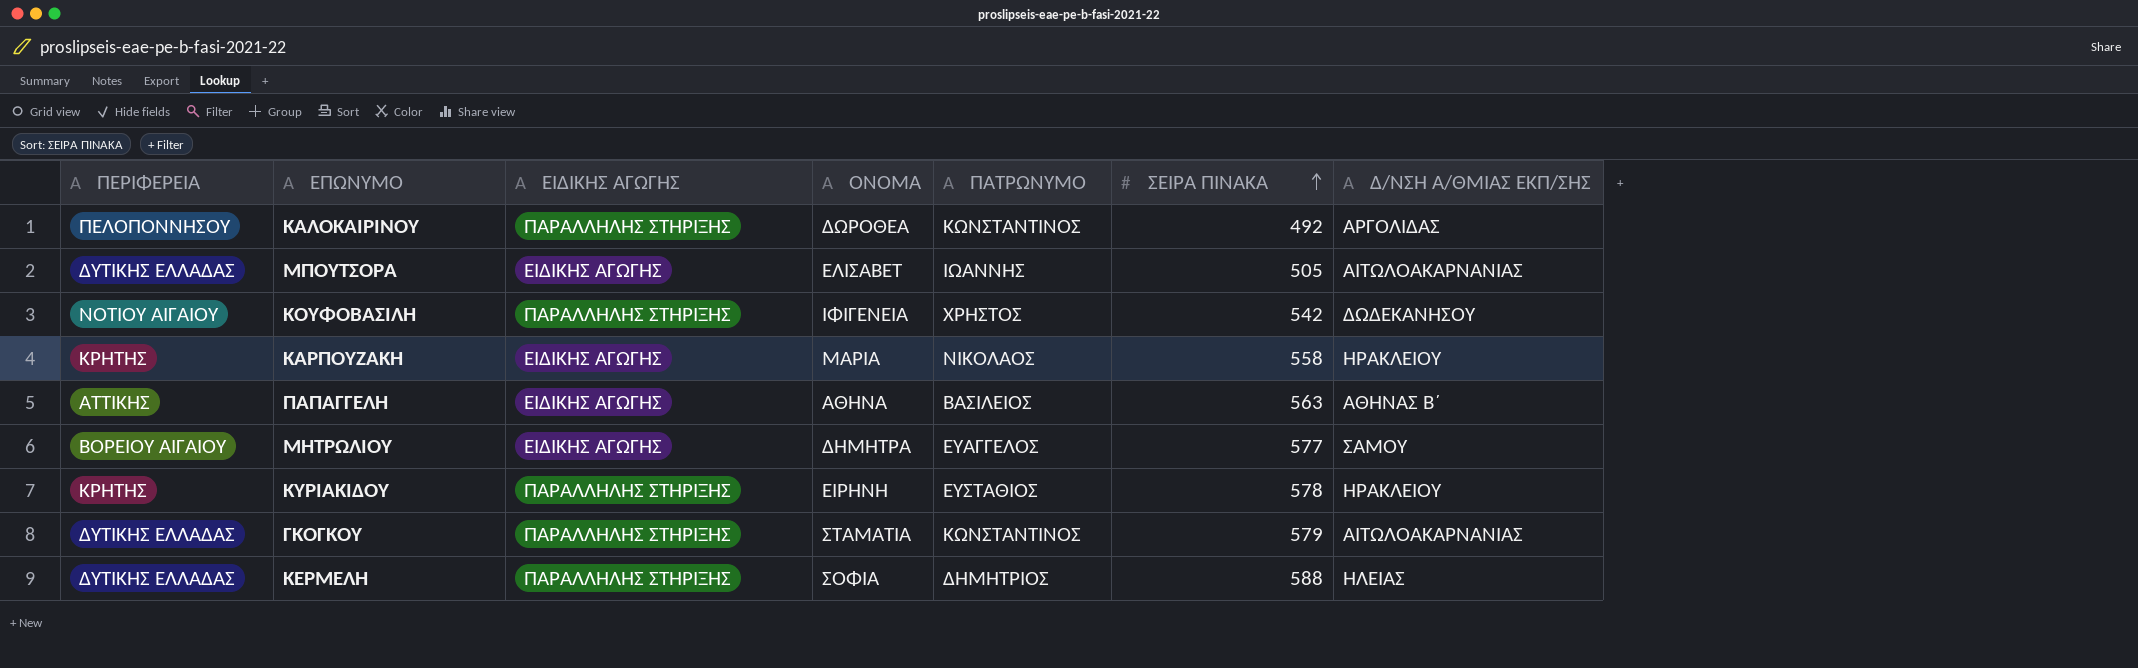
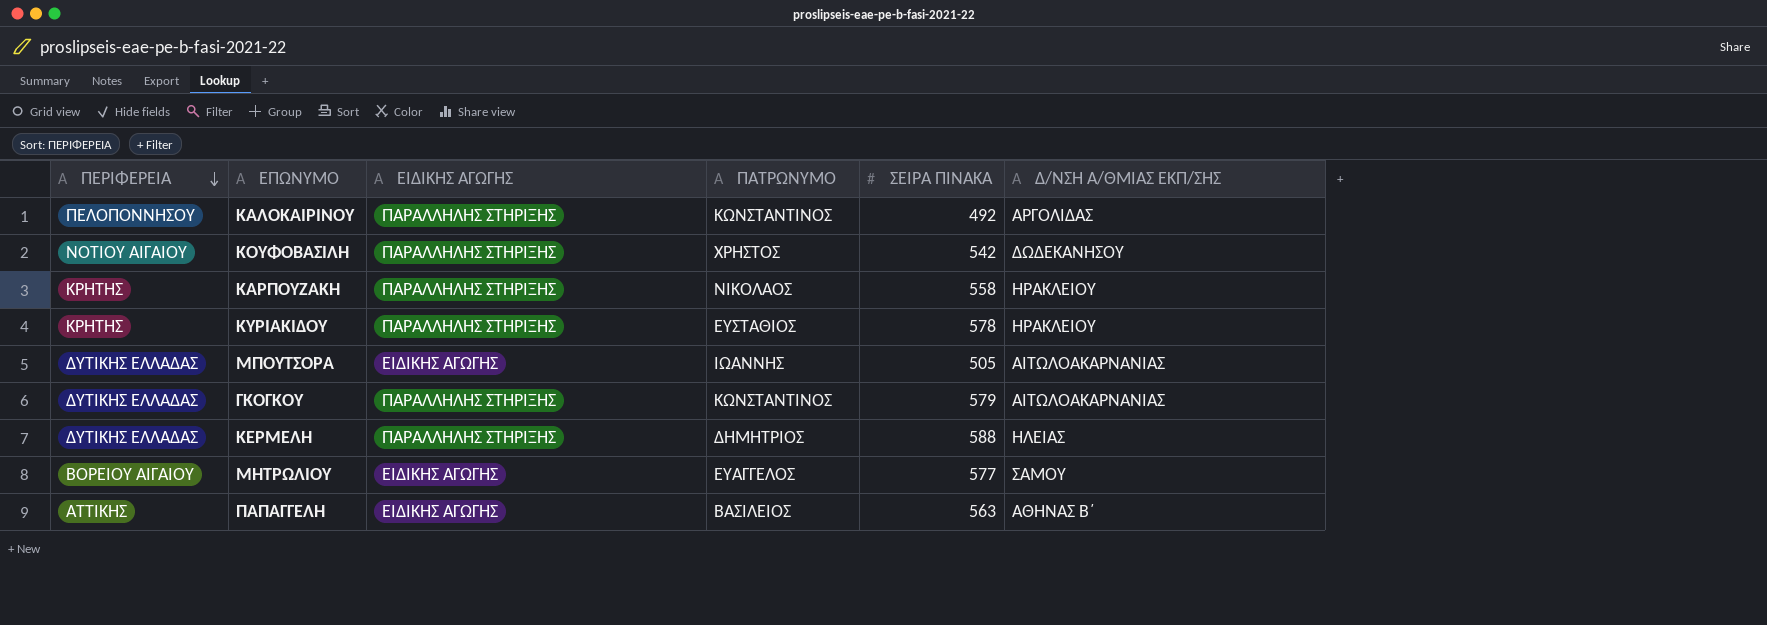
row order: ΣΕΙΡΑ ΠΙΝΑΚΑ ascending -> ΠΕΡΙΦΕΡΕΙΑ descending
column ΟΝΟΜΑ | position: 4 -> none
ΚΑΡΠΟΥΖΑΚΗ | ΕΙΔΙΚΗΣ ΑΓΩΓΗΣ: ΕΙΔΙΚΗΣ ΑΓΩΓΗΣ -> ΠΑΡΑΛΛΗΛΗΣ ΣΤΗΡΙΞΗΣ

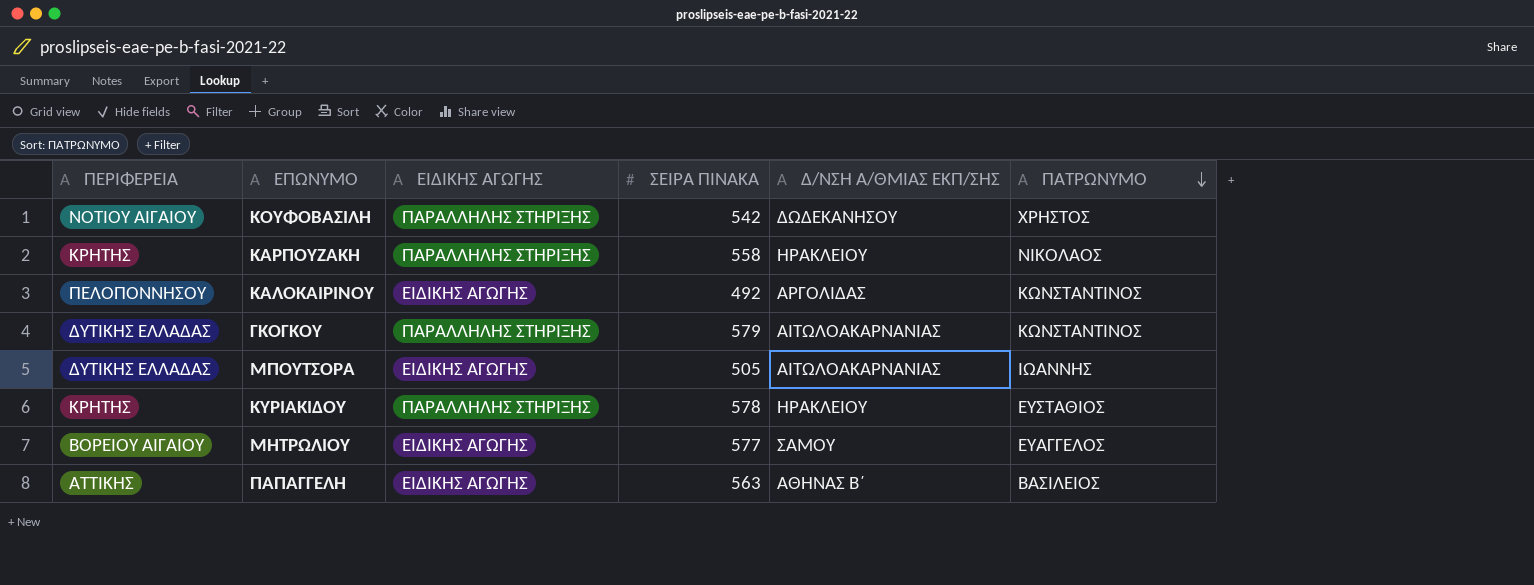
row order: ΠΕΡΙΦΕΡΕΙΑ descending -> ΠΑΤΡΩΝΥΜΟ descending
column ΠΑΤΡΩΝΥΜΟ | position: 4 -> 6
row ΚΕΡΜΕΛΗ: ΔΥΤΙΚΗΣ ΕΛΛΑΔΑΣ | ΠΑΡΑΛΛΗΛΗΣ ΣΤΗΡΙΞΗΣ | ΔΗΜΗΤΡΙΟΣ | 588 | ΗΛΕΙΑΣ -> none
ΚΑΛΟΚΑΙΡΙΝΟΥ | ΕΙΔΙΚΗΣ ΑΓΩΓΗΣ: ΠΑΡΑΛΛΗΛΗΣ ΣΤΗΡΙΞΗΣ -> ΕΙΔΙΚΗΣ ΑΓΩΓΗΣ

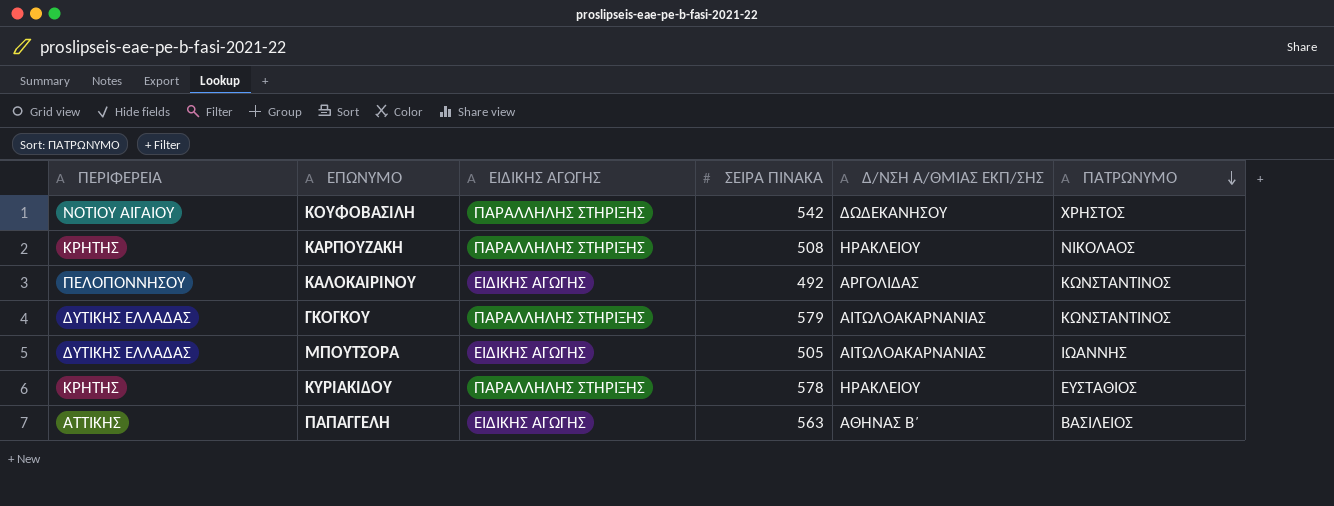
row ΜΗΤΡΩΛΙΟΥ: ΒΟΡΕΙΟΥ ΑΙΓΑΙΟΥ | ΕΙΔΙΚΗΣ ΑΓΩΓΗΣ | 577 | ΣΑΜΟΥ | ΕΥΑΓΓΕΛΟΣ -> none
ΚΑΡΠΟΥΖΑΚΗ | ΣΕΙΡΑ ΠΙΝΑΚΑ: 558 -> 508

